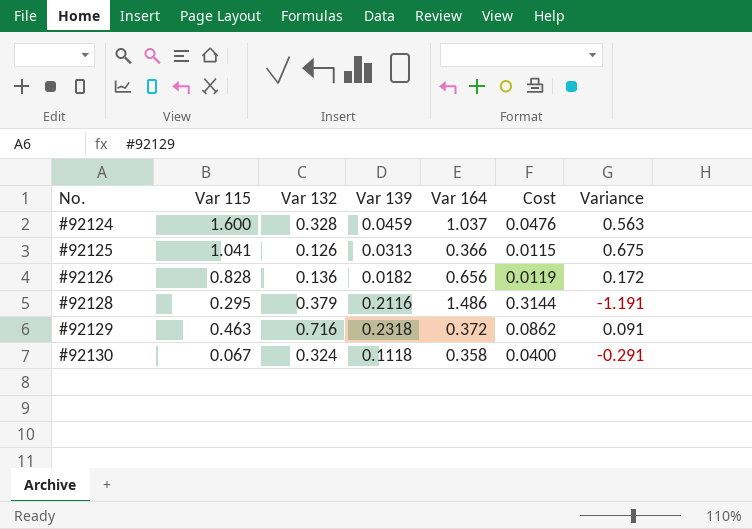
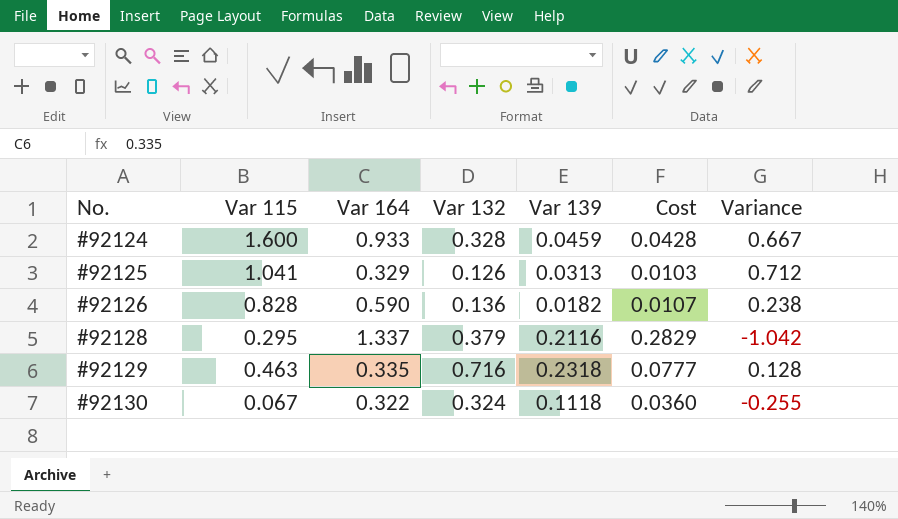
column Var 164 | position: 5 -> 3
#92124 | Var 164: 1.037 -> 0.933
#92124 | Cost: 0.0476 -> 0.0428
#92124 | Variance: 0.563 -> 0.667
#92125 | Var 164: 0.366 -> 0.329
#92125 | Cost: 0.0115 -> 0.0103
#92125 | Variance: 0.675 -> 0.712
#92126 | Var 164: 0.656 -> 0.590
#92126 | Cost: 0.0119 -> 0.0107
#92126 | Variance: 0.172 -> 0.238
#92128 | Var 164: 1.486 -> 1.337
#92128 | Cost: 0.3144 -> 0.2829
#92128 | Variance: -1.191 -> -1.042
#92129 | Var 164: 0.372 -> 0.335
#92129 | Cost: 0.0862 -> 0.0777
#92129 | Variance: 0.091 -> 0.128
#92130 | Var 164: 0.358 -> 0.322
#92130 | Cost: 0.0400 -> 0.0360
#92130 | Variance: -0.291 -> -0.255

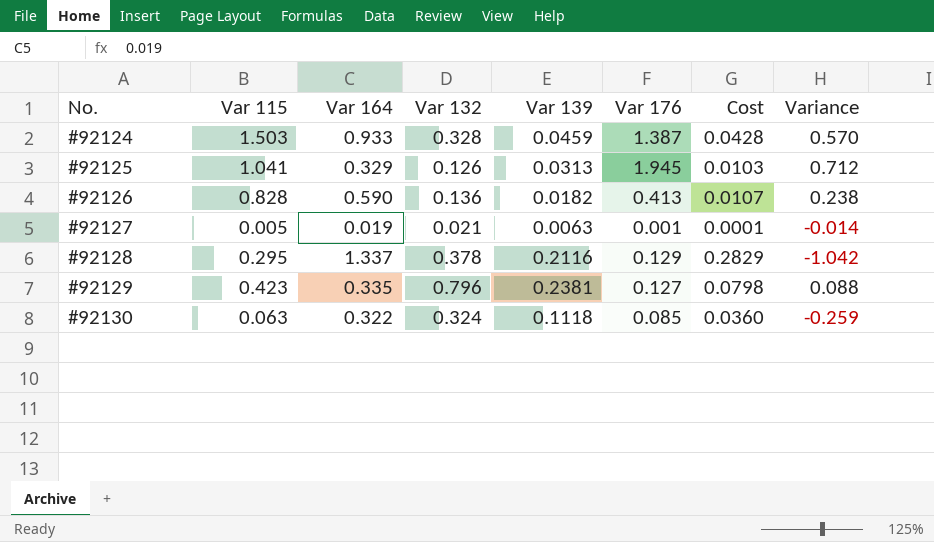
column Var 176 | position: none -> 6
#92124 | Var 115: 1.600 -> 1.503
#92124 | Variance: 0.667 -> 0.570
row #92127: none -> 0.005 | 0.019 | 0.021 | 0.0063 | 0.001 | 0.0001 | -0.014
#92128 | Var 132: 0.379 -> 0.378
#92129 | Var 115: 0.463 -> 0.423
#92129 | Var 132: 0.716 -> 0.796
#92129 | Var 139: 0.2318 -> 0.2381
#92129 | Cost: 0.0777 -> 0.0798
#92129 | Variance: 0.128 -> 0.088
#92130 | Var 115: 0.067 -> 0.063
#92130 | Variance: -0.255 -> -0.259

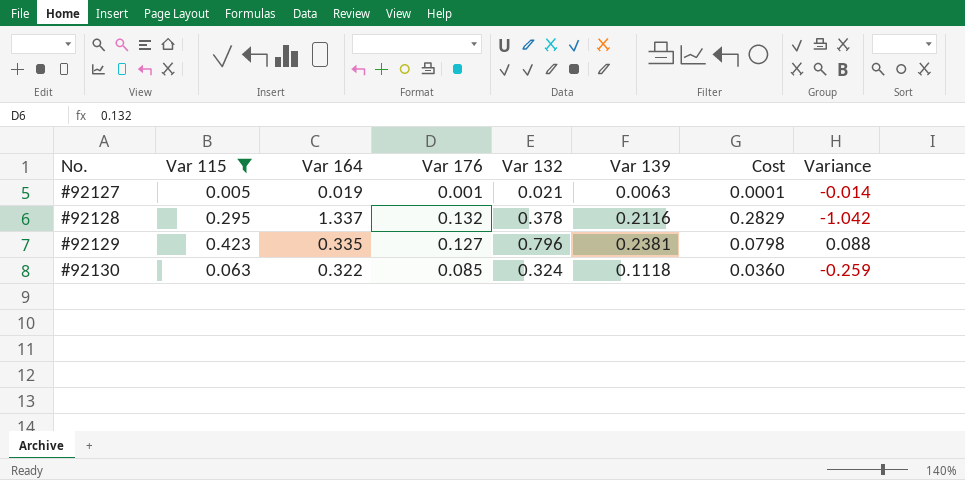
filter: none -> Var 115 <= 0.423
column Var 176 | position: 6 -> 4
#92128 | Var 176: 0.129 -> 0.132

